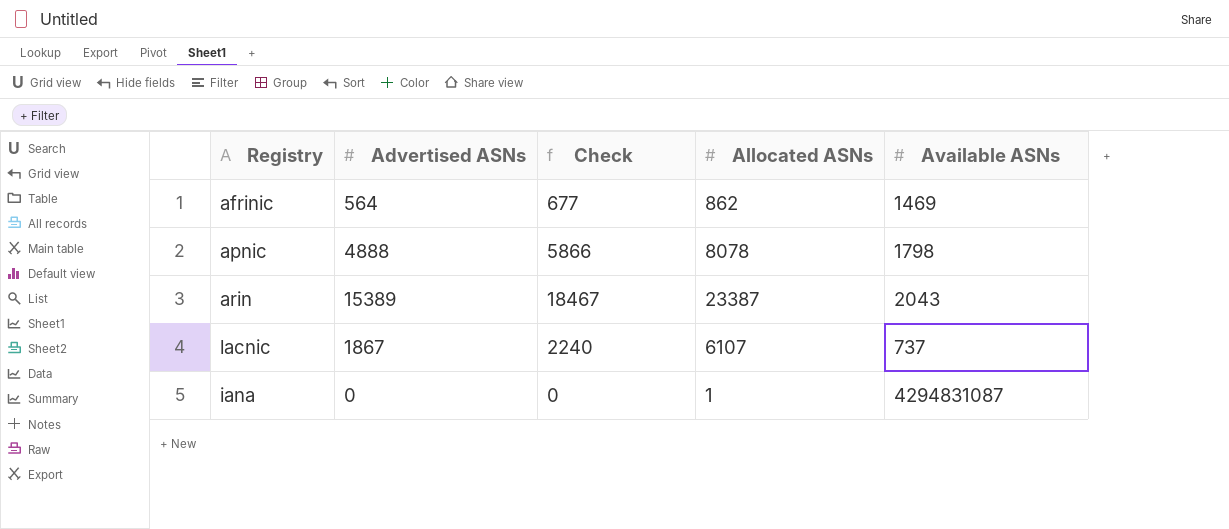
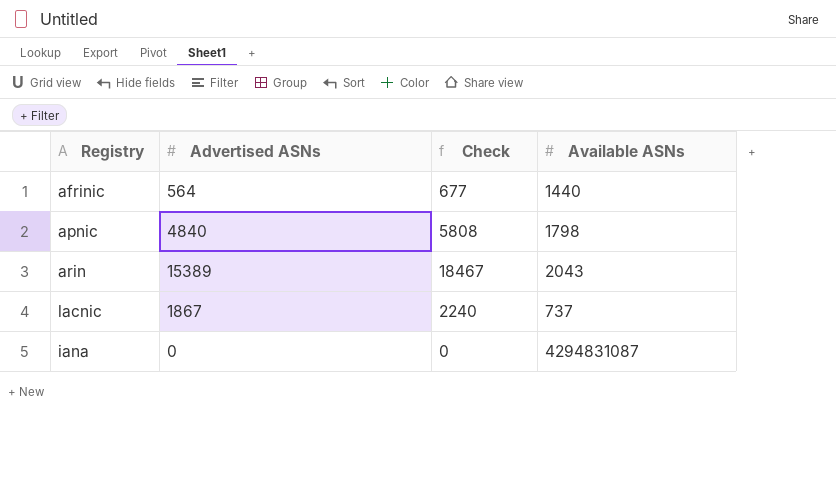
column Allocated ASNs | position: 4 -> none
afrinic | Available ASNs: 1469 -> 1440
apnic | Advertised ASNs: 4888 -> 4840
apnic | Check: 5866 -> 5808

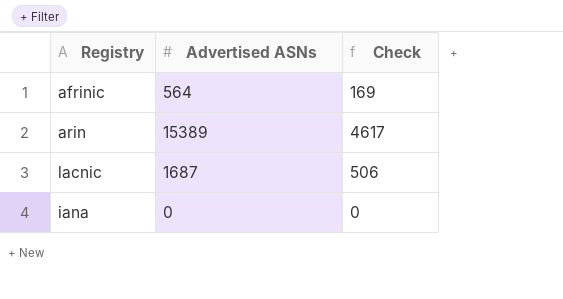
column Available ASNs | position: 4 -> none
column Check | formula: [Advertised ASNs] * 1.2 -> [Advertised ASNs] * 0.3
row apnic: 4840 | 5808 | 1798 -> none
lacnic | Advertised ASNs: 1867 -> 1687

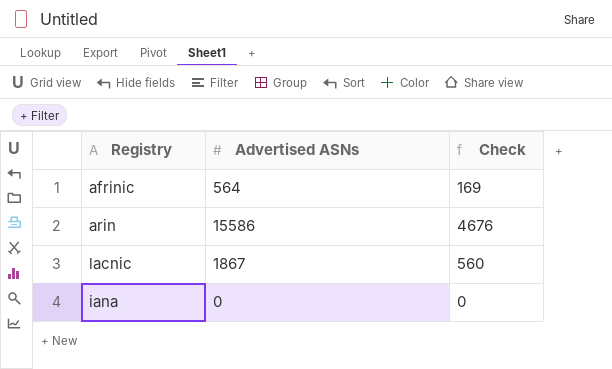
arin | Advertised ASNs: 15389 -> 15586
arin | Check: 4617 -> 4676
lacnic | Advertised ASNs: 1687 -> 1867
lacnic | Check: 506 -> 560

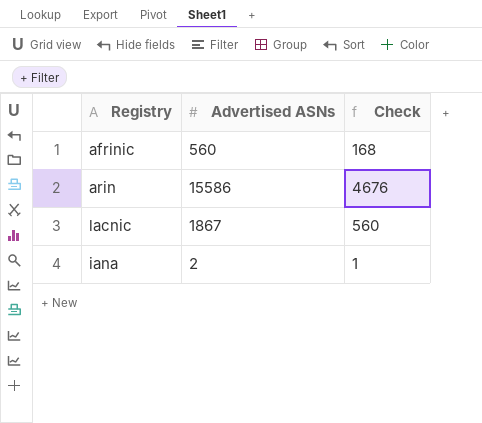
afrinic | Advertised ASNs: 564 -> 560
afrinic | Check: 169 -> 168
iana | Advertised ASNs: 0 -> 2
iana | Check: 0 -> 1

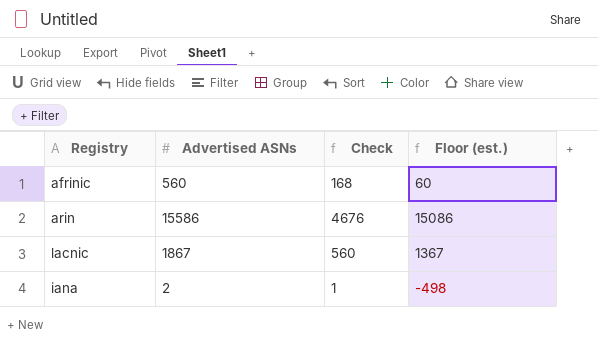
column Floor (est.) | formula: none -> [Advertised ASNs] - 500

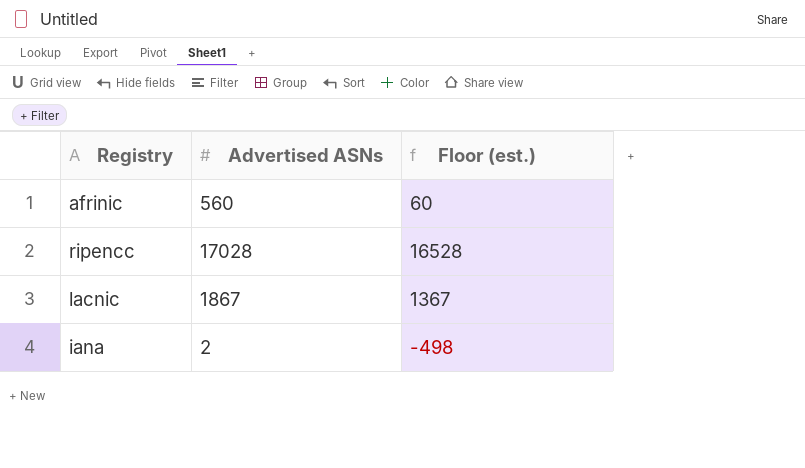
column Check | formula: [Advertised ASNs] * 0.3 -> none
row arin: 15586 | 4676 | 15086 -> none
row ripencc: none -> 17028 | 16528

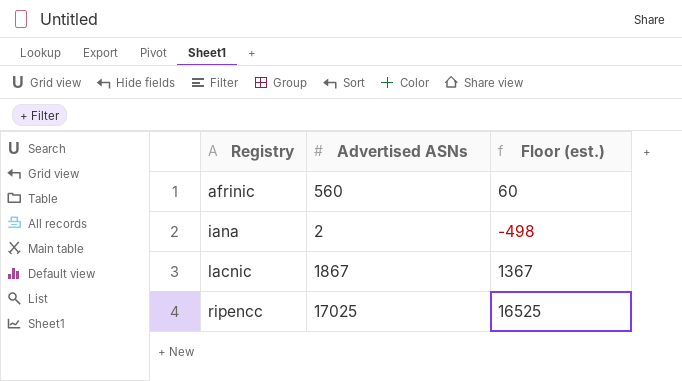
row order: none -> Registry ascending
ripencc | Advertised ASNs: 17028 -> 17025
ripencc | Floor (est.): 16528 -> 16525

